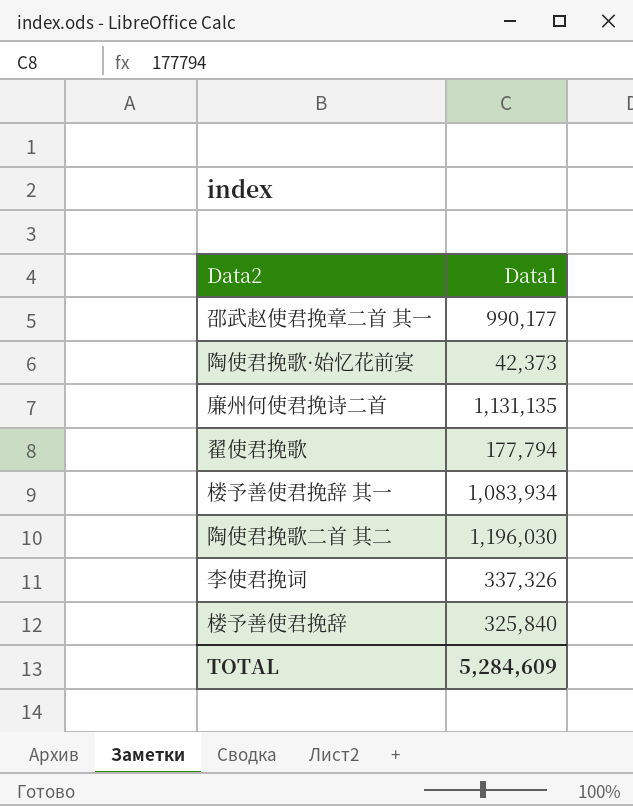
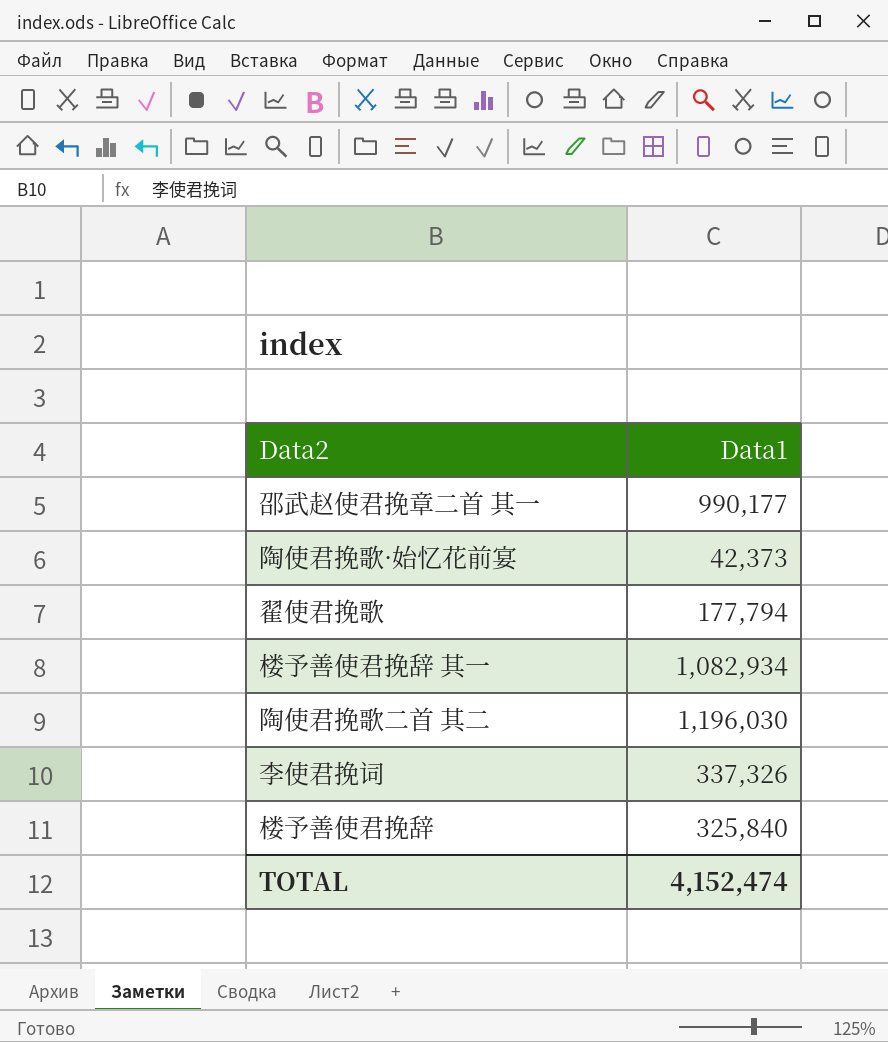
row 廉州何使君挽诗二首: 1,131,135 -> none
楼予善使君挽辞 其一 | Data1: 1,083,934 -> 1,082,934
TOTAL | Data1: 5,284,609 -> 4,152,474

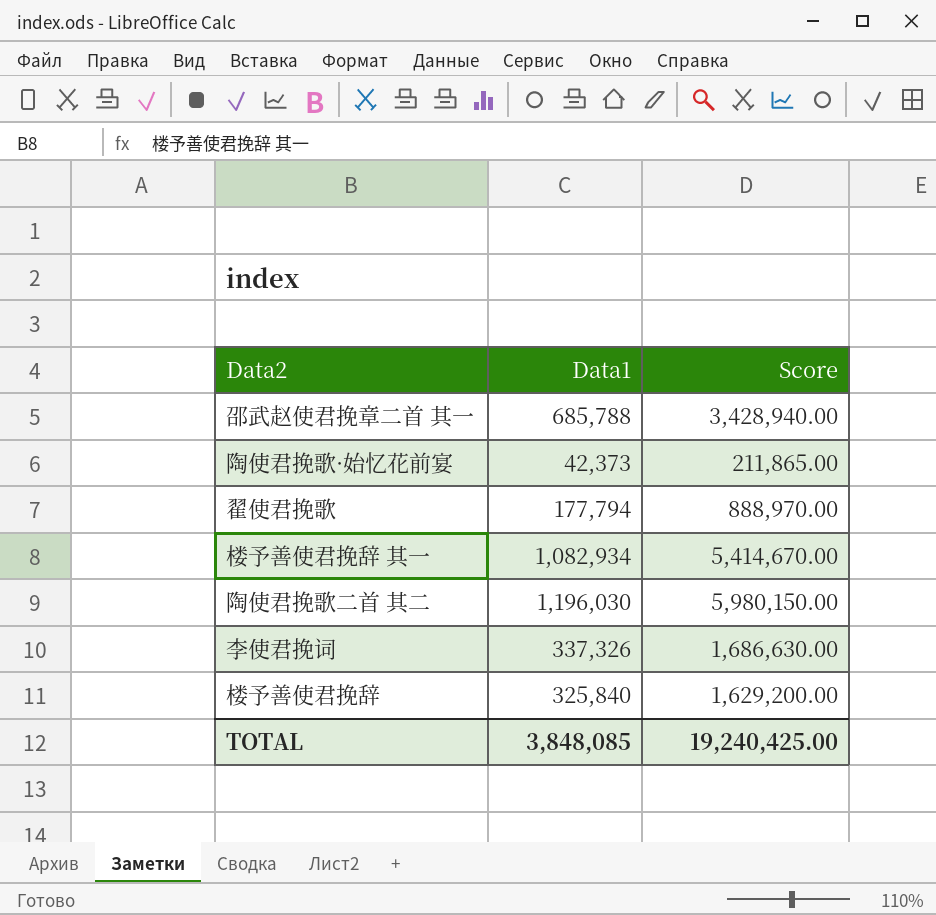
column Score | formula: none -> [Data1] * 5
邵武赵使君挽章二首 其一 | Data1: 990,177 -> 685,788
TOTAL | Data1: 4,152,474 -> 3,848,085

